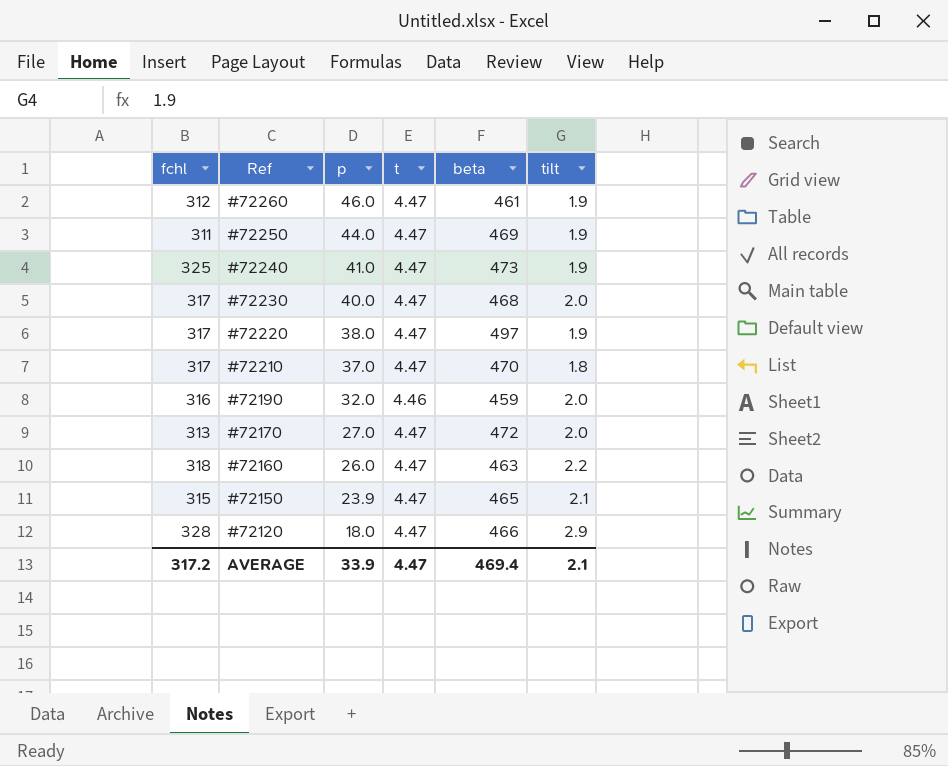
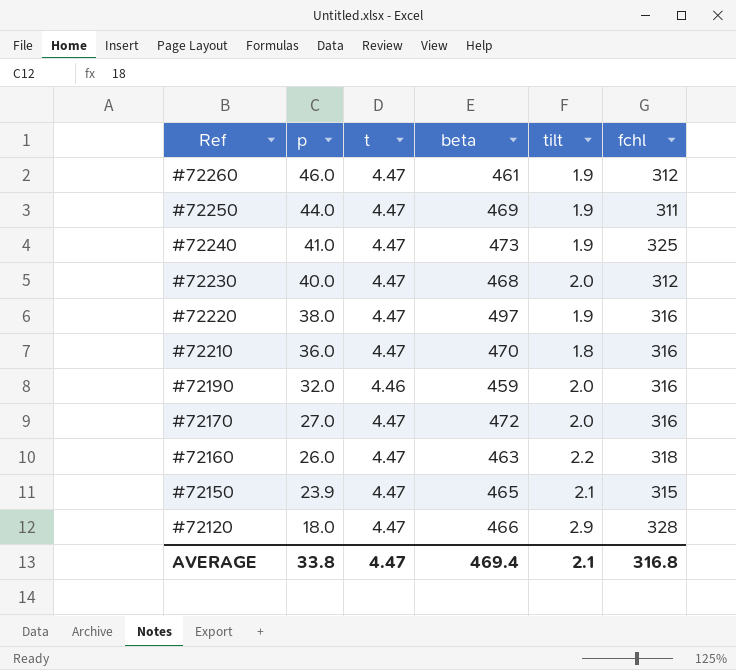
column fchl | position: 1 -> 6
#72230 | fchl: 317 -> 312
#72220 | fchl: 317 -> 316
#72210 | p: 37.0 -> 36.0
#72210 | fchl: 317 -> 316
#72170 | fchl: 313 -> 316
AVERAGE | p: 33.9 -> 33.8
AVERAGE | fchl: 317.2 -> 316.8

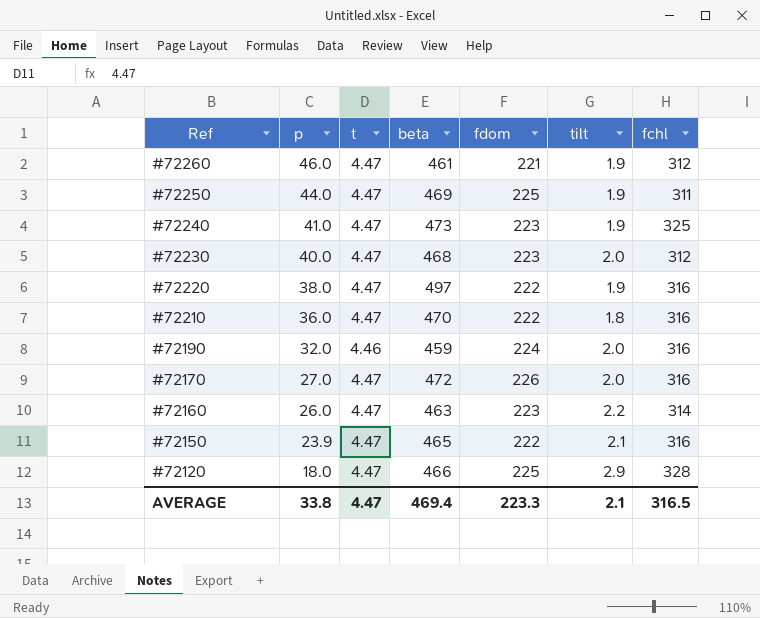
column fdom | position: none -> 5
#72160 | fchl: 318 -> 314
#72150 | fchl: 315 -> 316
AVERAGE | fchl: 316.8 -> 316.5

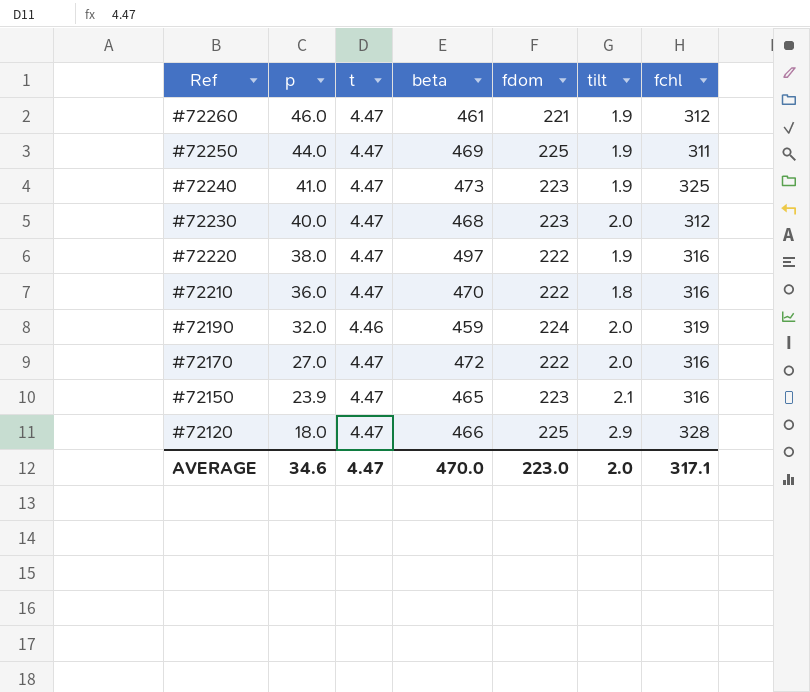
row #72160: 26.0 | 4.47 | 463 | 223 | 2.2 | 314 -> none
#72190 | fchl: 316 -> 319
#72170 | fdom: 226 -> 222
#72150 | fdom: 222 -> 223
AVERAGE | p: 33.8 -> 34.6
AVERAGE | beta: 469.4 -> 470.0
AVERAGE | fdom: 223.3 -> 223.0
AVERAGE | tilt: 2.1 -> 2.0
AVERAGE | fchl: 316.5 -> 317.1

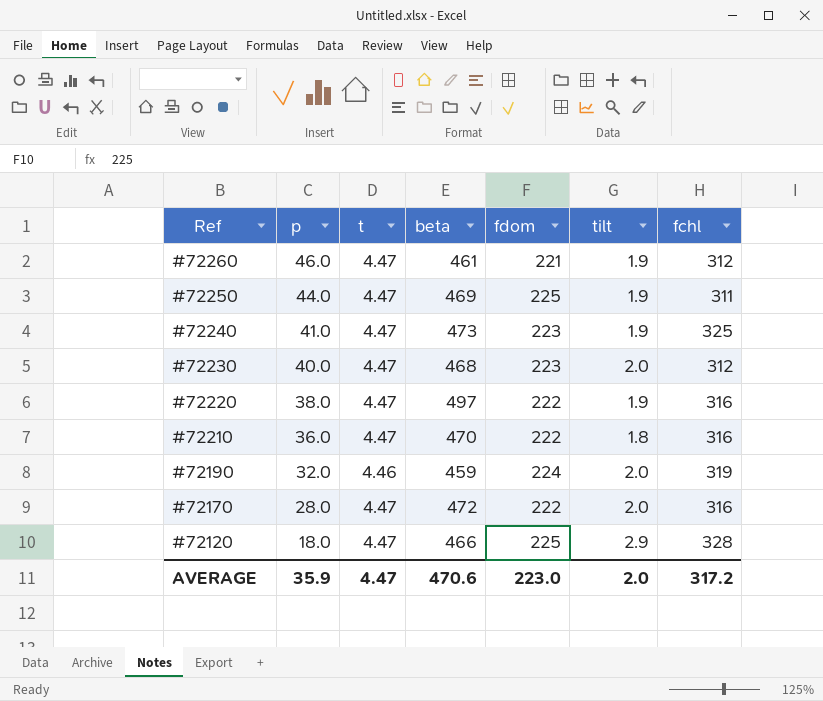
row #72150: 23.9 | 4.47 | 465 | 223 | 2.1 | 316 -> none
#72170 | p: 27.0 -> 28.0
AVERAGE | p: 34.6 -> 35.9
AVERAGE | beta: 470.0 -> 470.6
AVERAGE | fchl: 317.1 -> 317.2

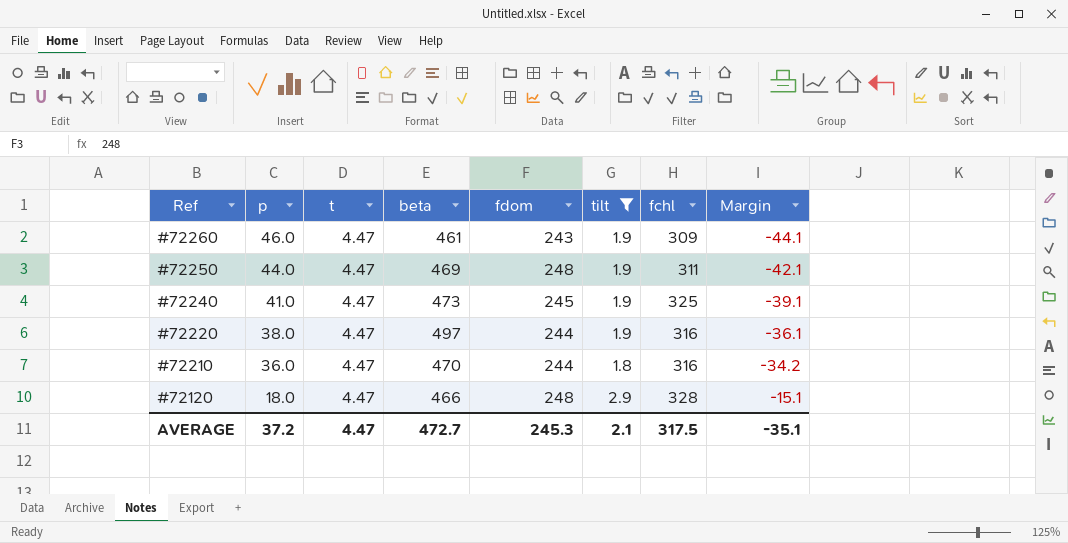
filter: none -> tilt != 2.0
column Margin | formula: none -> [tilt] - [p]
#72260 | fdom: 221 -> 243
#72260 | fchl: 312 -> 309
#72250 | fdom: 225 -> 248
#72240 | fdom: 223 -> 245
#72220 | fdom: 222 -> 244
#72210 | fdom: 222 -> 244
#72120 | fdom: 225 -> 248
AVERAGE | p: 35.9 -> 37.2
AVERAGE | beta: 470.6 -> 472.7
AVERAGE | fdom: 223.0 -> 245.3
AVERAGE | tilt: 2.0 -> 2.1
AVERAGE | fchl: 317.2 -> 317.5

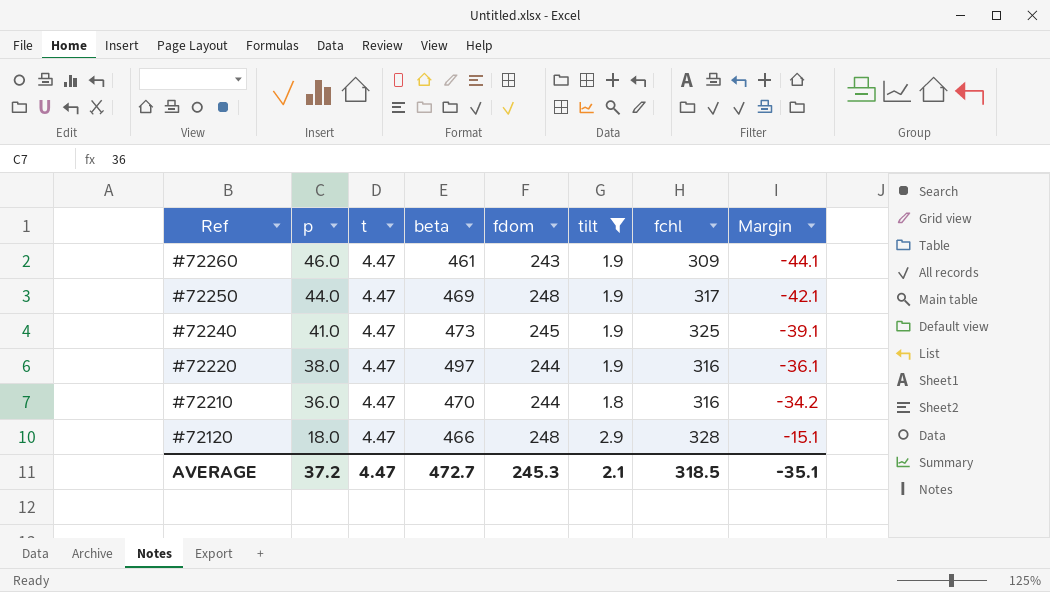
#72250 | fchl: 311 -> 317
AVERAGE | fchl: 317.5 -> 318.5

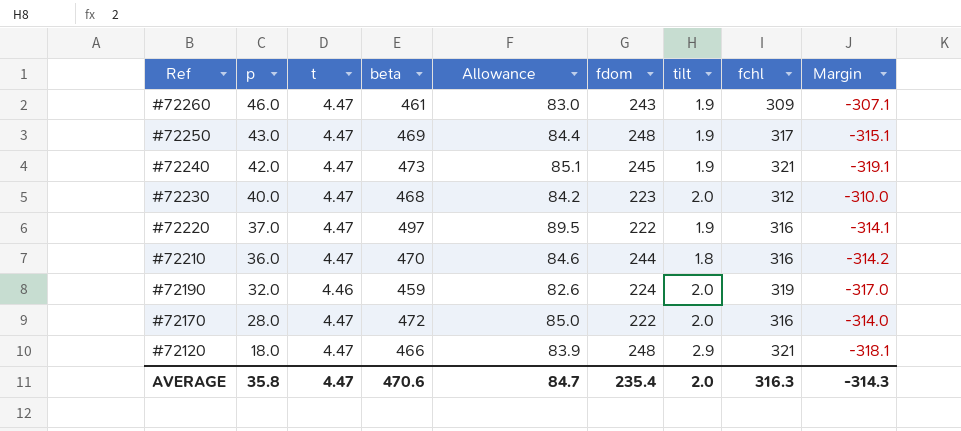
filter: tilt != 2.0 -> none
column Allowance | formula: none -> [beta] * 0.18
column Margin | formula: [tilt] - [p] -> [tilt] - [fchl]
#72250 | p: 44.0 -> 43.0
#72240 | p: 41.0 -> 42.0
#72240 | fchl: 325 -> 321
#72220 | p: 38.0 -> 37.0
#72220 | fdom: 244 -> 222
#72120 | fchl: 328 -> 321
AVERAGE | p: 37.2 -> 35.8
AVERAGE | beta: 472.7 -> 470.6
AVERAGE | fdom: 245.3 -> 235.4
AVERAGE | tilt: 2.1 -> 2.0
AVERAGE | fchl: 318.5 -> 316.3
AVERAGE | Margin: -35.1 -> -314.3

